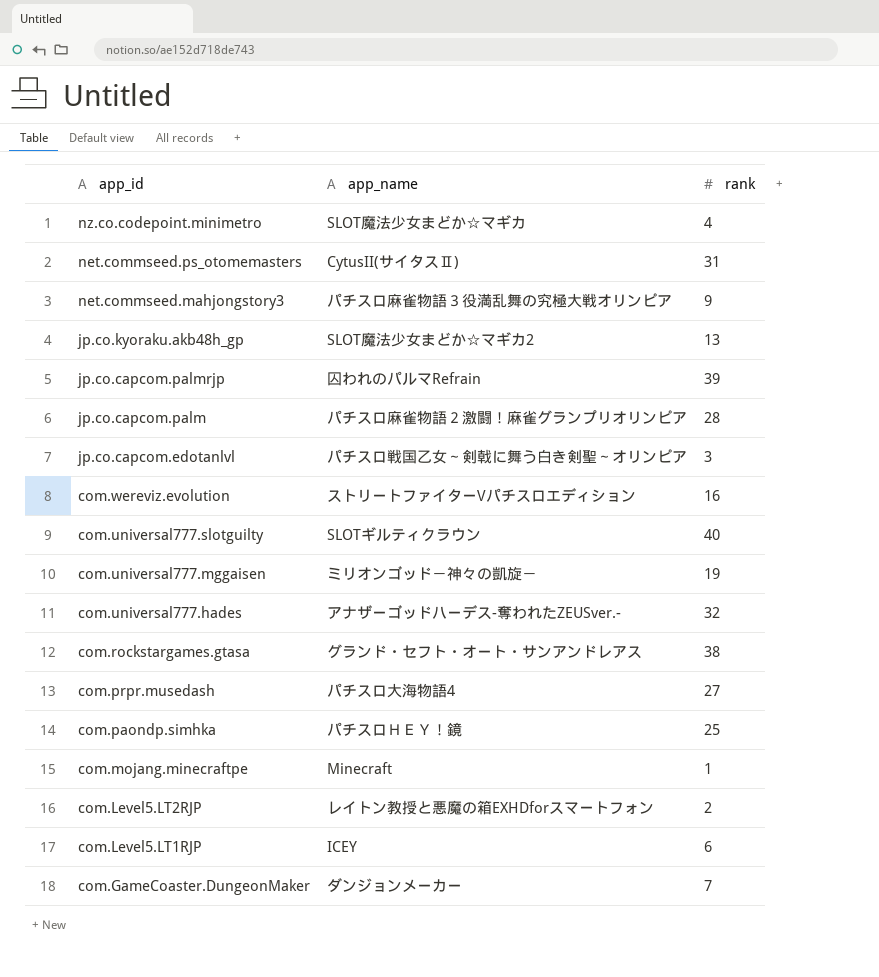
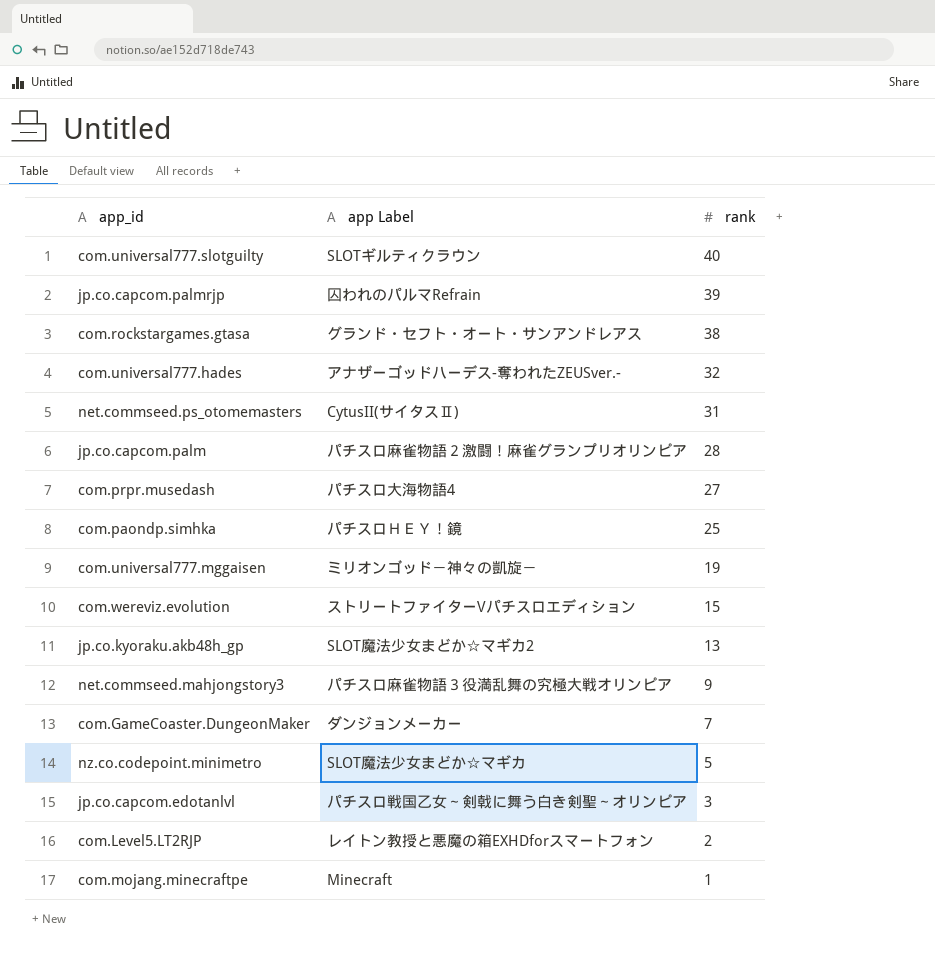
row order: app_id descending -> rank descending
column name: app_name -> app Label
row com.Level5.LT1RJP: ICEY | 6 -> none
com.wereviz.evolution | rank: 16 -> 15
nz.co.codepoint.minimetro | rank: 4 -> 5

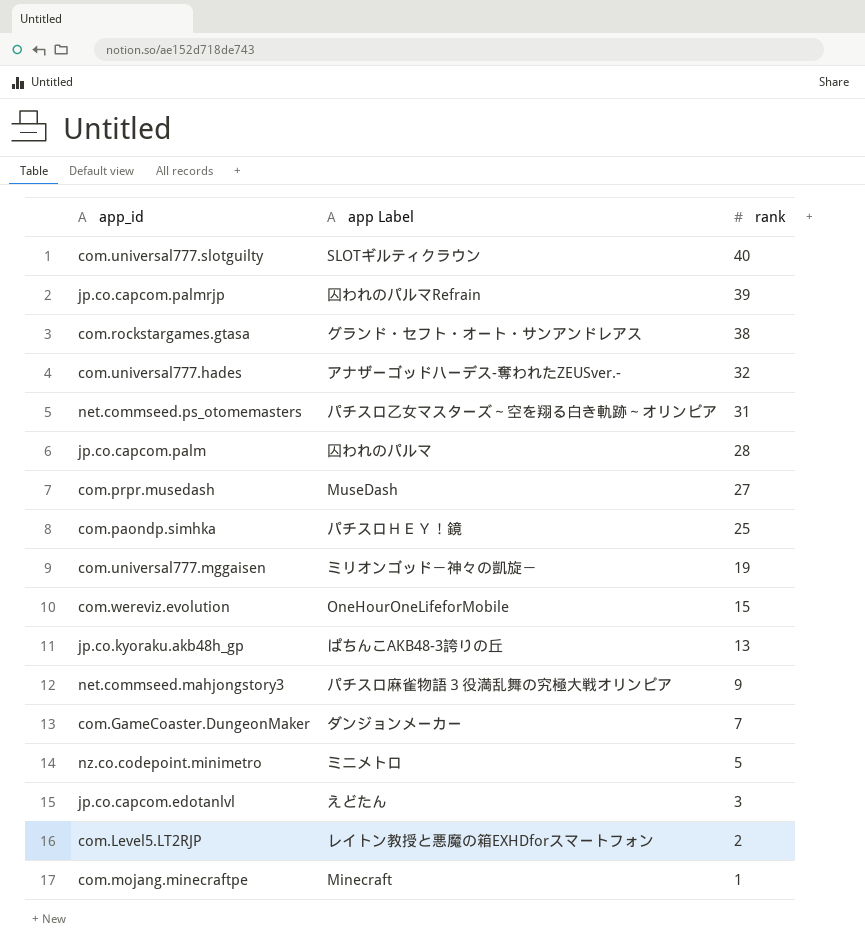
net.commseed.ps_otomemasters | app Label: CytusII(サイタスⅡ) -> パチスロ乙女マスターズ～空を翔る白き軌跡～オリンピア
jp.co.capcom.palm | app Label: パチスロ麻雀物語２激闘！麻雀グランプリオリンピア -> 囚われのパルマ
com.prpr.musedash | app Label: パチスロ大海物語4 -> MuseDash
com.wereviz.evolution | app Label: ストリートファイターVパチスロエディション -> OneHourOneLifeforMobile
jp.co.kyoraku.akb48h_gp | app Label: SLOT魔法少女まどか☆マギカ2 -> ぱちんこAKB48-3誇りの丘
nz.co.codepoint.minimetro | app Label: SLOT魔法少女まどか☆マギカ -> ミニメトロ
jp.co.capcom.edotanlvl | app Label: パチスロ戦国乙女～剣戟に舞う白き剣聖～オリンピア -> えどたん

